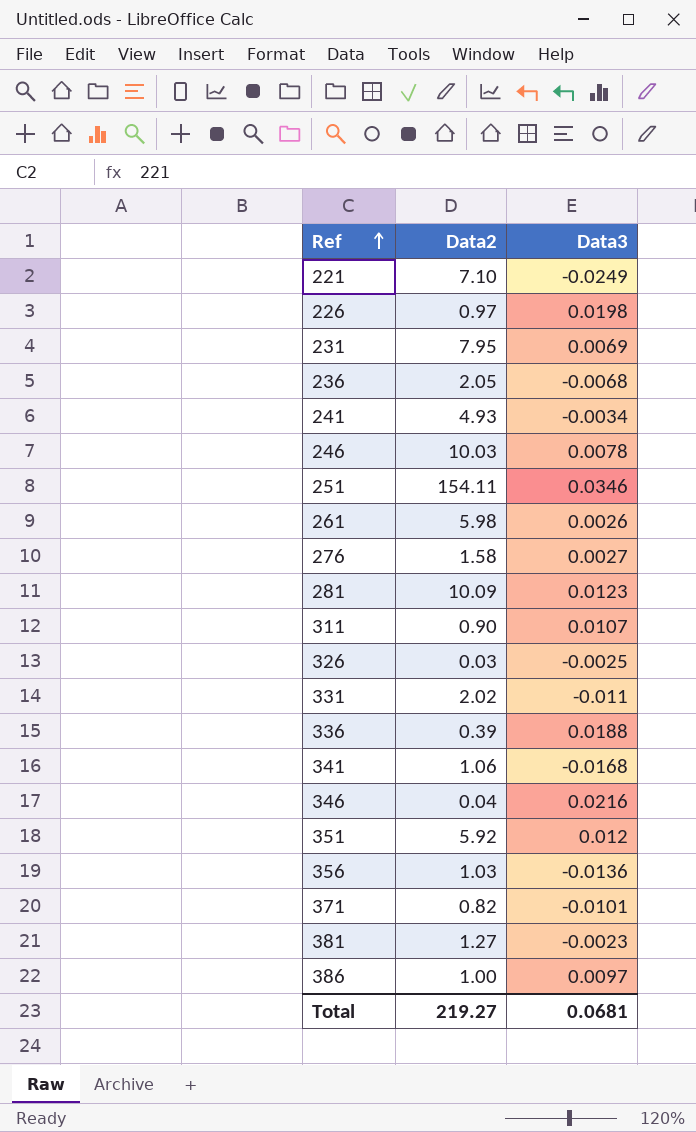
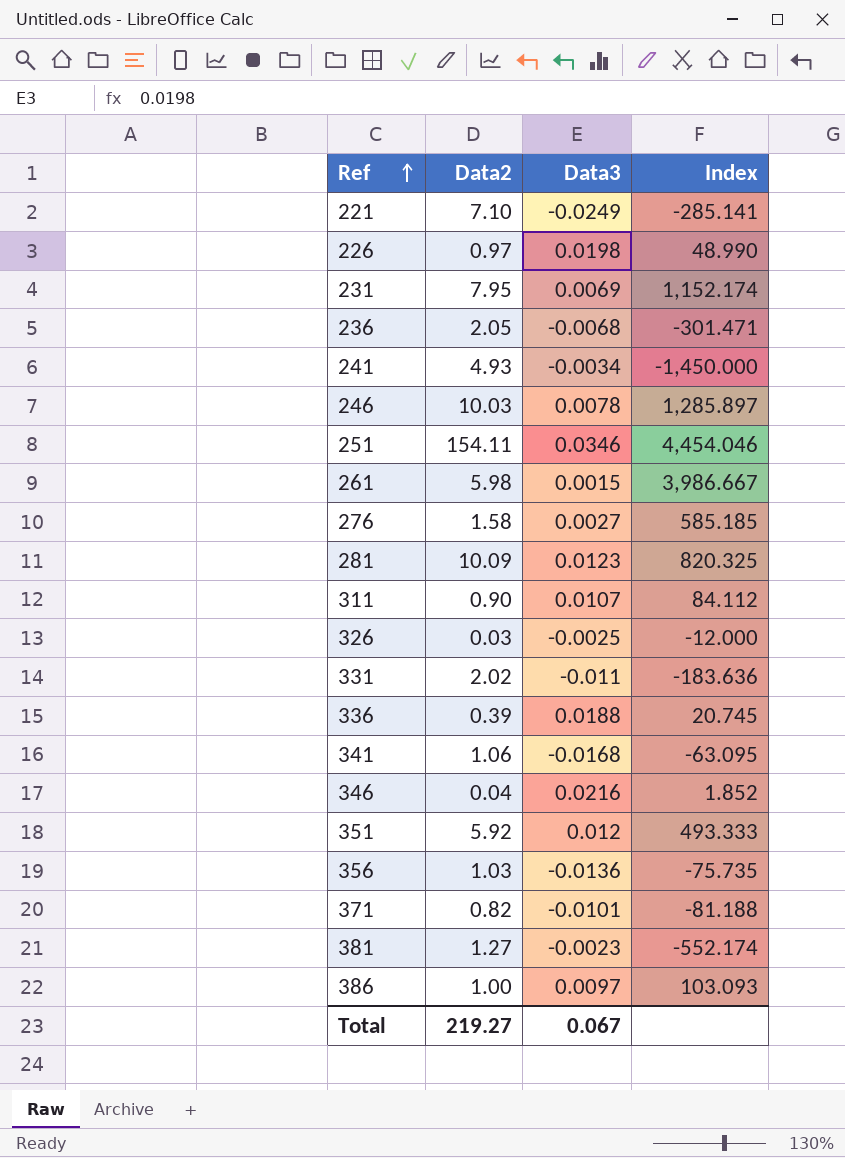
column Index | formula: none -> [Data2] / [Data3]
261 | Data3: 0.0026 -> 0.0015
Total | Data3: 0.0681 -> 0.067

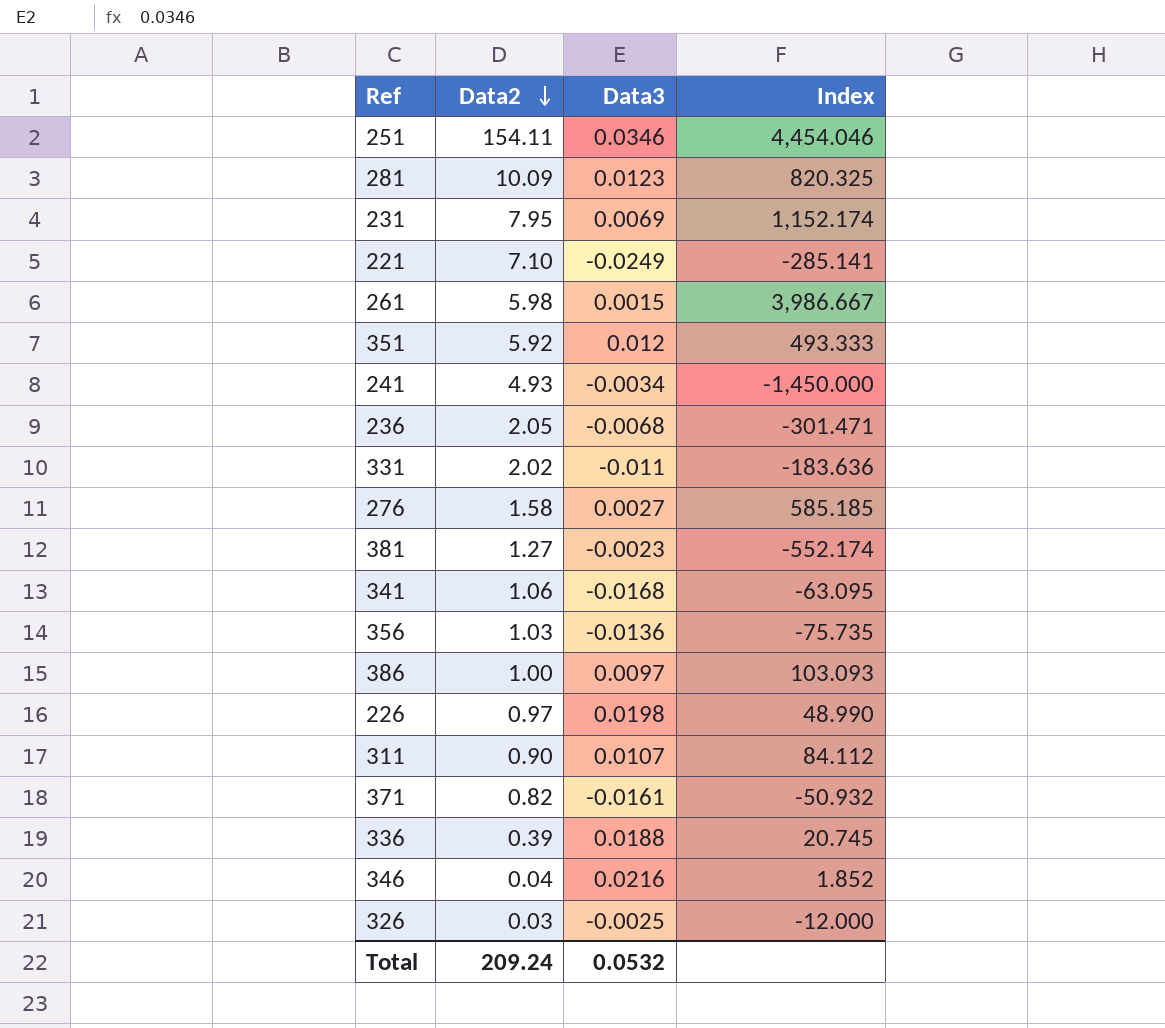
row order: Ref ascending -> Data2 descending
row 246: 10.03 | 0.0078 | 1,285.897 -> none
371 | Data3: -0.0101 -> -0.0161
371 | Index: -81.188 -> -50.932
Total | Data2: 219.27 -> 209.24
Total | Data3: 0.067 -> 0.0532

